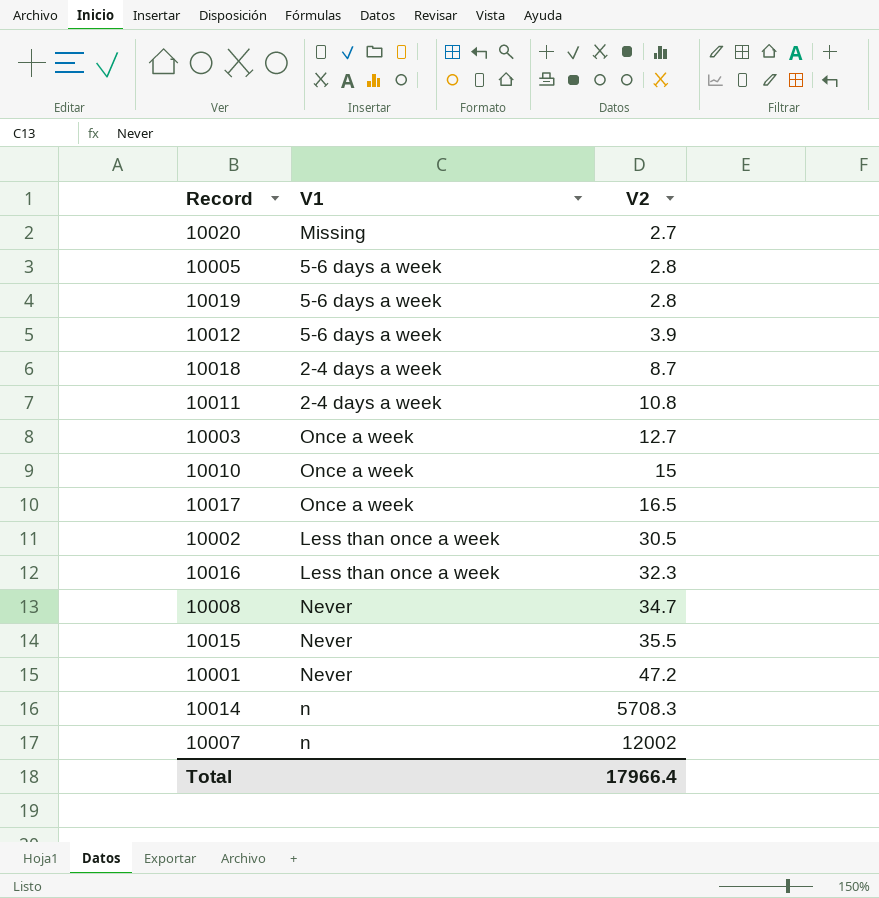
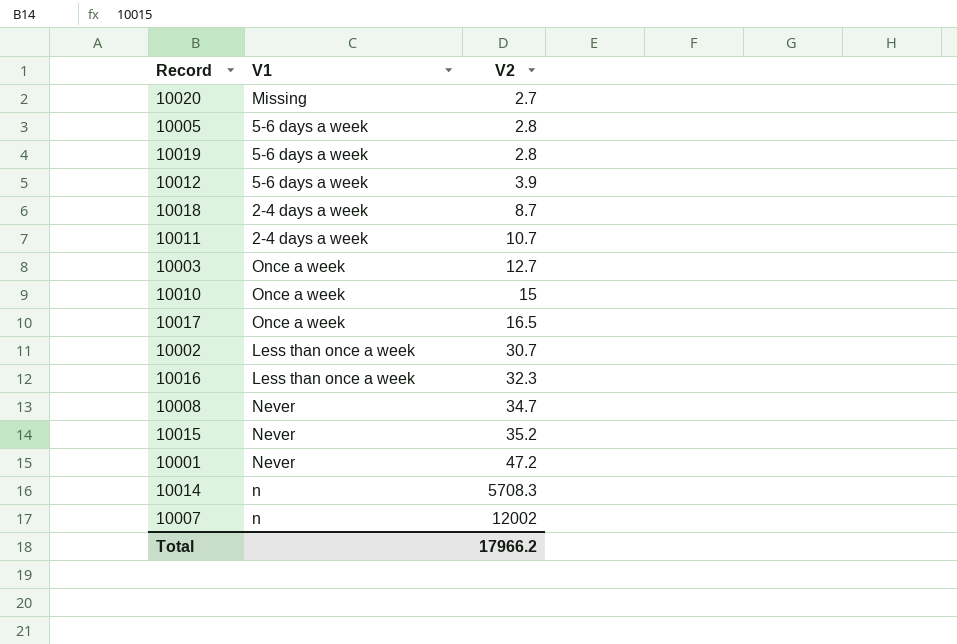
10011 | V2: 10.8 -> 10.7
10002 | V2: 30.5 -> 30.7
10015 | V2: 35.5 -> 35.2
Total | V2: 17966.4 -> 17966.2

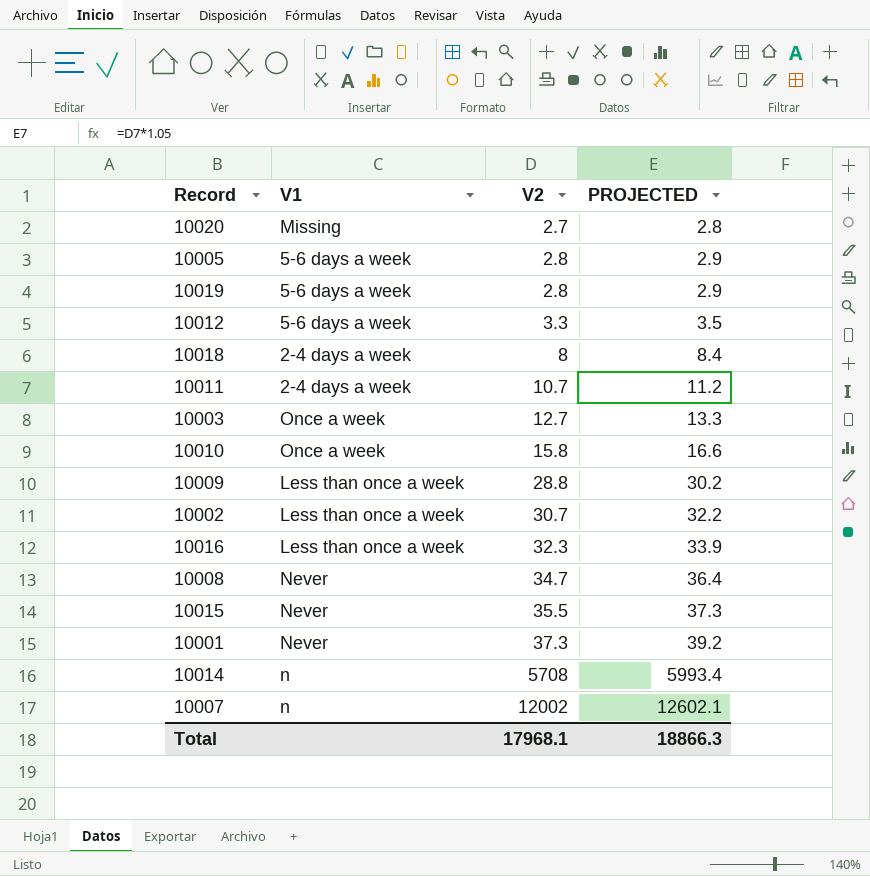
column PROJECTED | formula: none -> [V2] * 1.05
row 10017: Once a week | 16.5 -> none
10012 | V2: 3.9 -> 3.3
10018 | V2: 8.7 -> 8
10010 | V2: 15 -> 15.8
row 10009: none -> Less than once a week | 28.8 | 30.2
10015 | V2: 35.2 -> 35.5
10001 | V2: 47.2 -> 37.3
10014 | V2: 5708.3 -> 5708
Total | V2: 17966.2 -> 17968.1

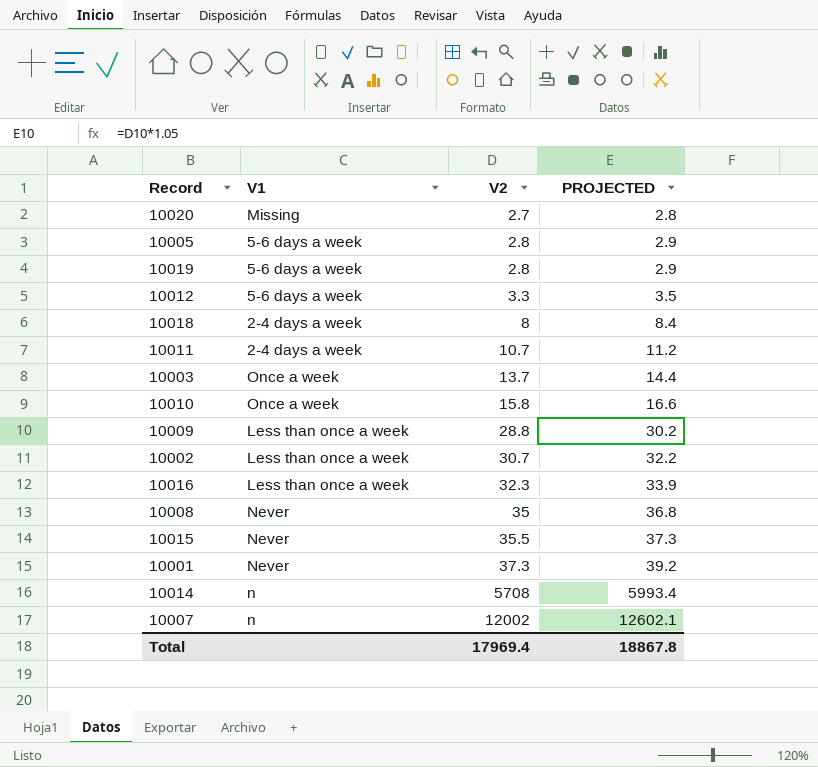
10003 | V2: 12.7 -> 13.7
10003 | PROJECTED: 13.3 -> 14.4
10008 | V2: 34.7 -> 35
10008 | PROJECTED: 36.4 -> 36.8
Total | V2: 17968.1 -> 17969.4
Total | PROJECTED: 18866.3 -> 18867.8

